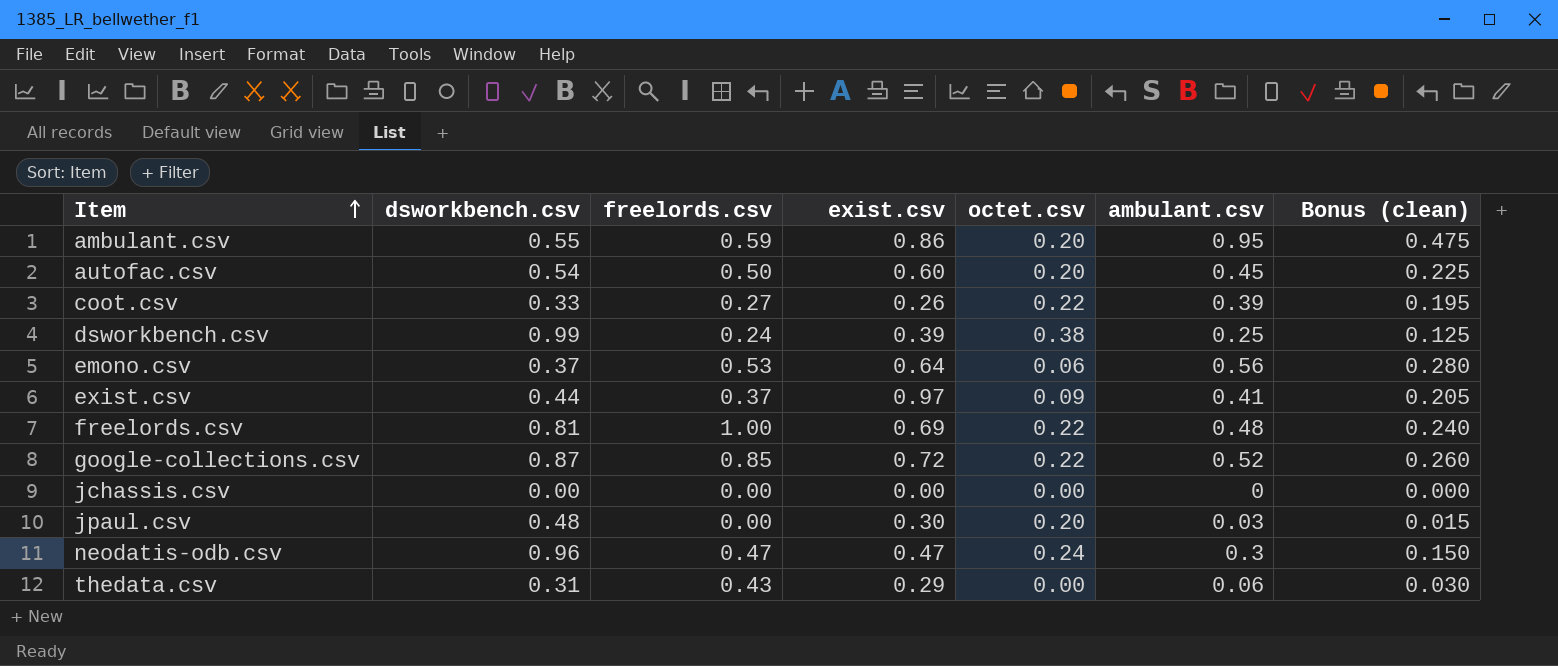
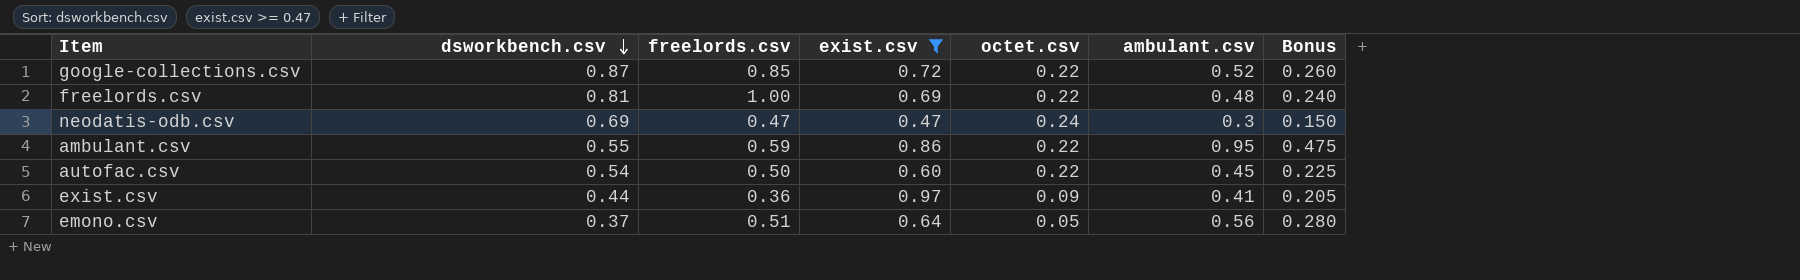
filter: none -> exist.csv >= 0.47
row order: Item ascending -> dsworkbench.csv descending
column name: Bonus (clean) -> Bonus
neodatis-odb.csv | dsworkbench.csv: 0.96 -> 0.69
ambulant.csv | octet.csv: 0.20 -> 0.22
autofac.csv | octet.csv: 0.20 -> 0.22
exist.csv | freelords.csv: 0.37 -> 0.36
emono.csv | freelords.csv: 0.53 -> 0.51
emono.csv | octet.csv: 0.06 -> 0.05

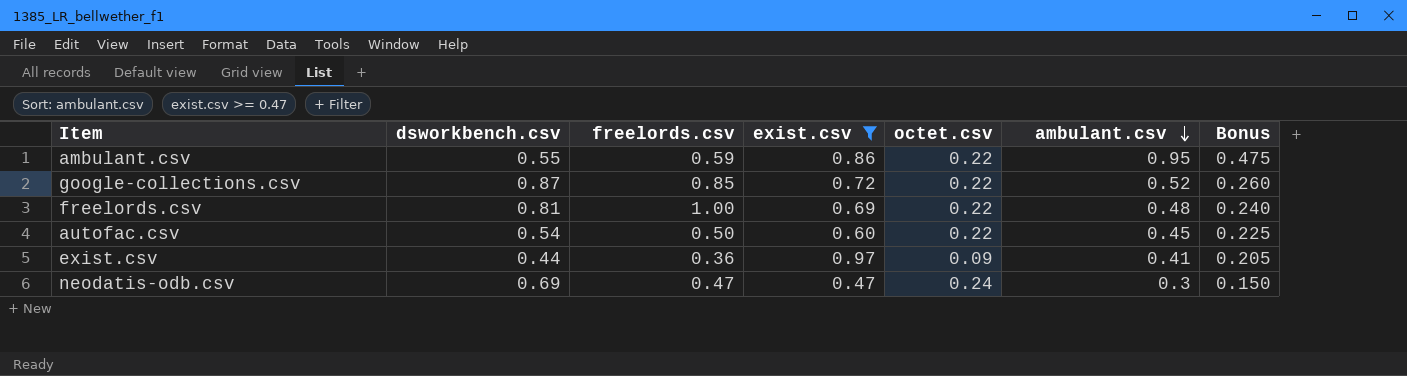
row order: dsworkbench.csv descending -> ambulant.csv descending
row emono.csv: 0.37 | 0.51 | 0.64 | 0.05 | 0.56 | 0.280 -> none

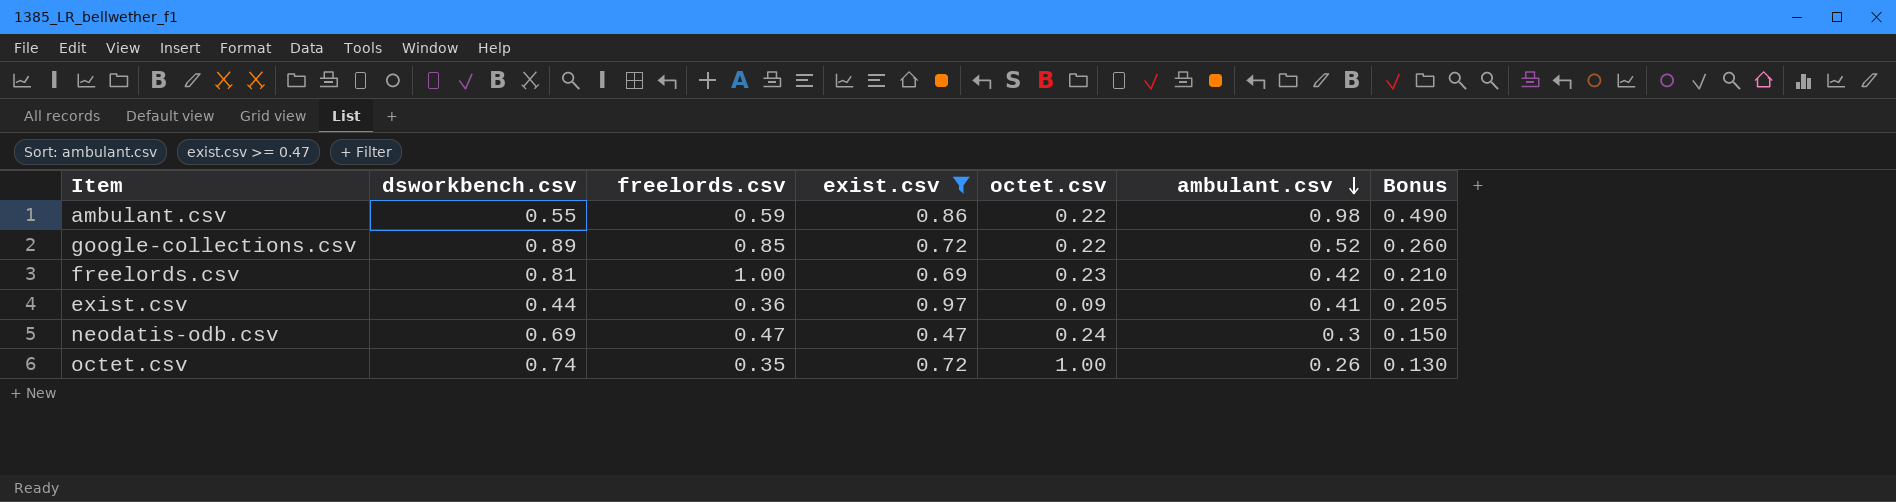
row autofac.csv: 0.54 | 0.50 | 0.60 | 0.22 | 0.45 | 0.225 -> none
ambulant.csv | ambulant.csv: 0.95 -> 0.98
ambulant.csv | Bonus: 0.475 -> 0.490
google-collections.csv | dsworkbench.csv: 0.87 -> 0.89
freelords.csv | octet.csv: 0.22 -> 0.23
freelords.csv | ambulant.csv: 0.48 -> 0.42
freelords.csv | Bonus: 0.240 -> 0.210
row octet.csv: none -> 0.74 | 0.35 | 0.72 | 1.00 | 0.26 | 0.130

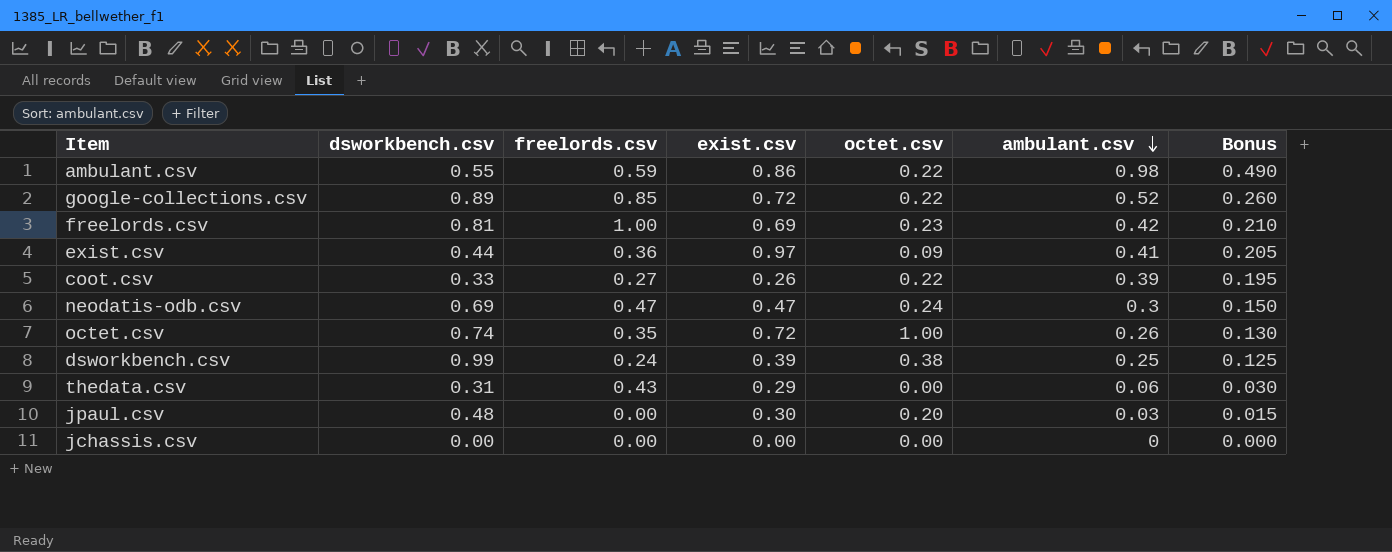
filter: exist.csv >= 0.47 -> none

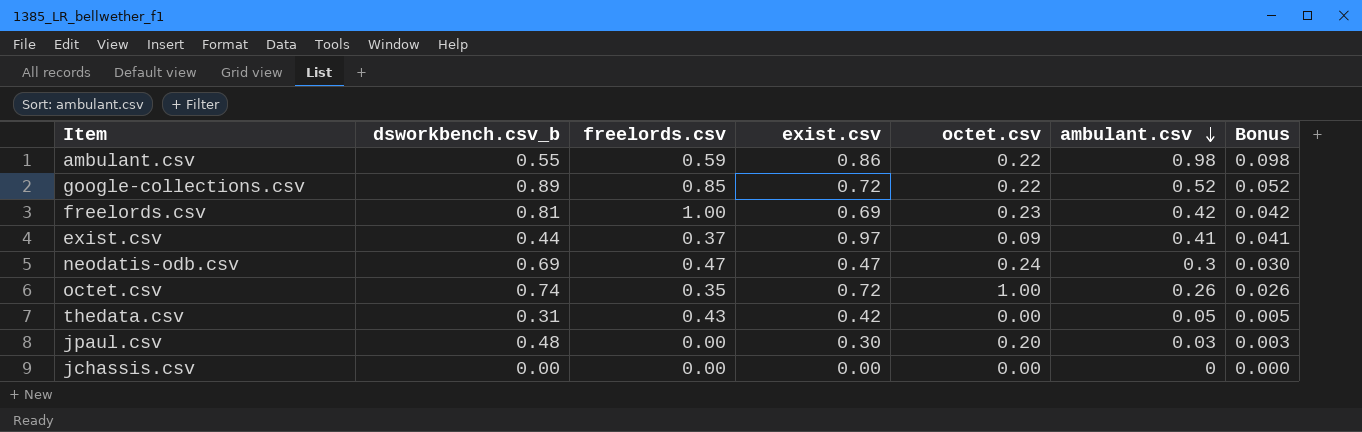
column name: dsworkbench.csv -> dsworkbench.csv_b
column Bonus | formula: [ambulant.csv] * 0.5 -> [ambulant.csv] * 0.1
row coot.csv: 0.33 | 0.27 | 0.26 | 0.22 | 0.39 | 0.195 -> none
row dsworkbench.csv: 0.99 | 0.24 | 0.39 | 0.38 | 0.25 | 0.125 -> none
exist.csv | freelords.csv: 0.36 -> 0.37
thedata.csv | exist.csv: 0.29 -> 0.42
thedata.csv | ambulant.csv: 0.06 -> 0.05

